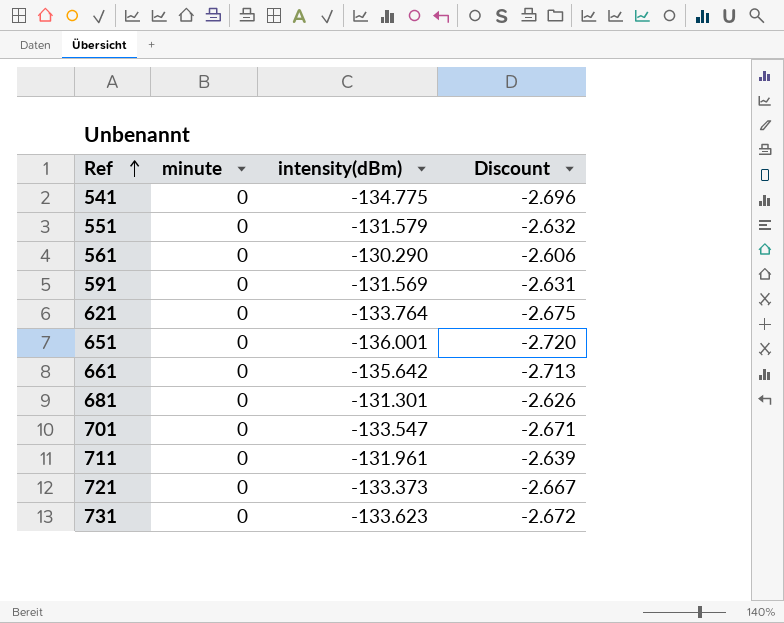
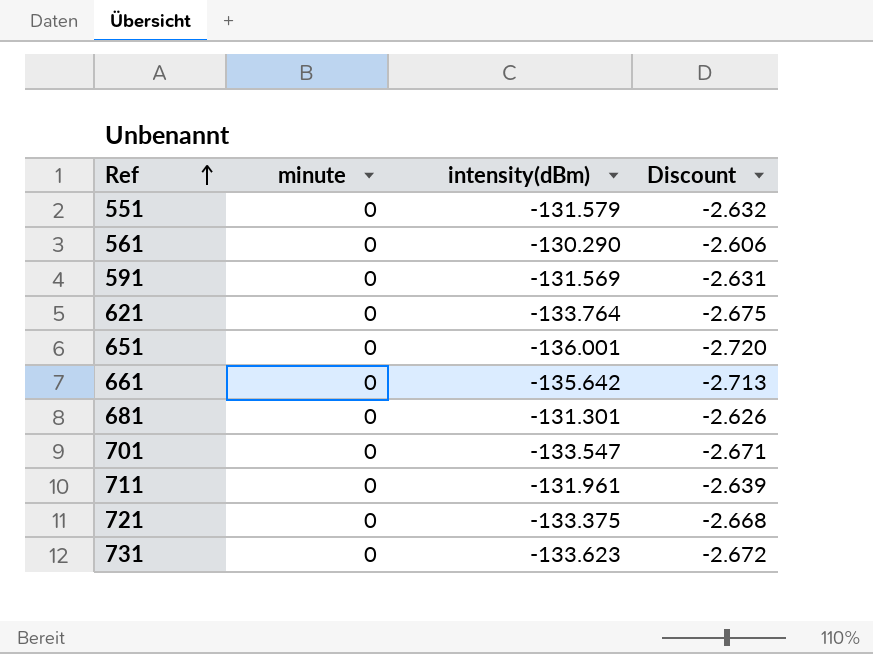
row 541: 0 | -134.775 | -2.696 -> none
721 | intensity(dBm): -133.373 -> -133.375
721 | Discount: -2.667 -> -2.668

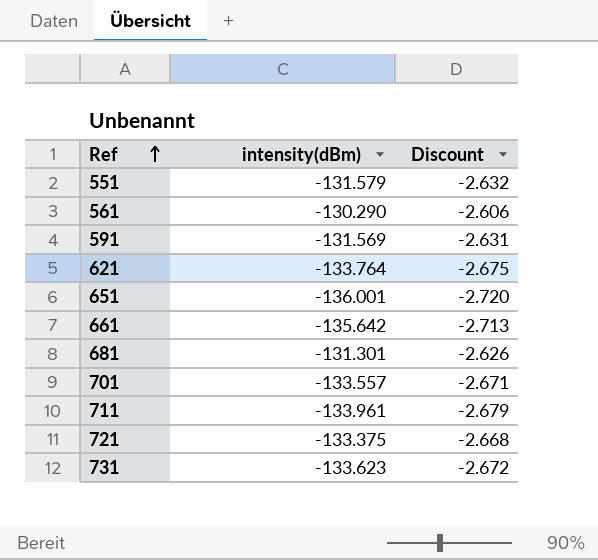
column minute | position: 2 -> none
701 | intensity(dBm): -133.547 -> -133.557
711 | intensity(dBm): -131.961 -> -133.961
711 | Discount: -2.639 -> -2.679

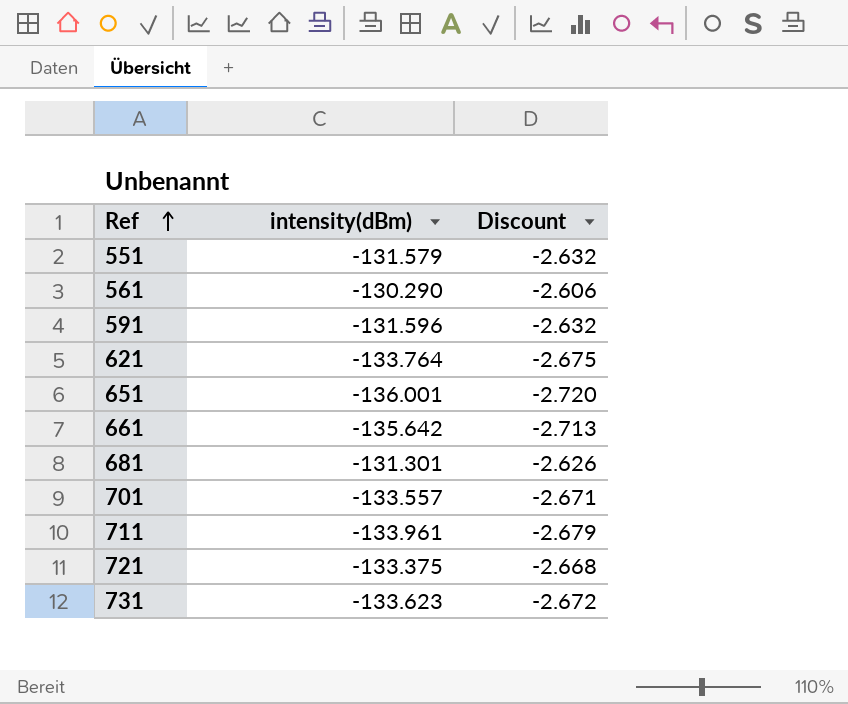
591 | intensity(dBm): -131.569 -> -131.596
591 | Discount: -2.631 -> -2.632

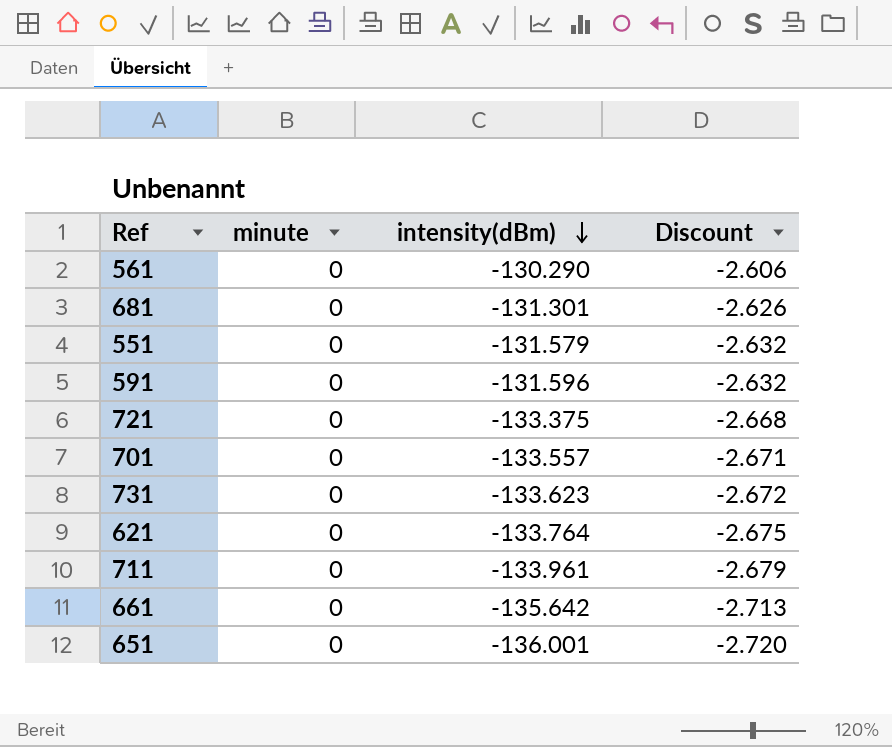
row order: Ref ascending -> intensity(dBm) descending
column minute | position: none -> 2

